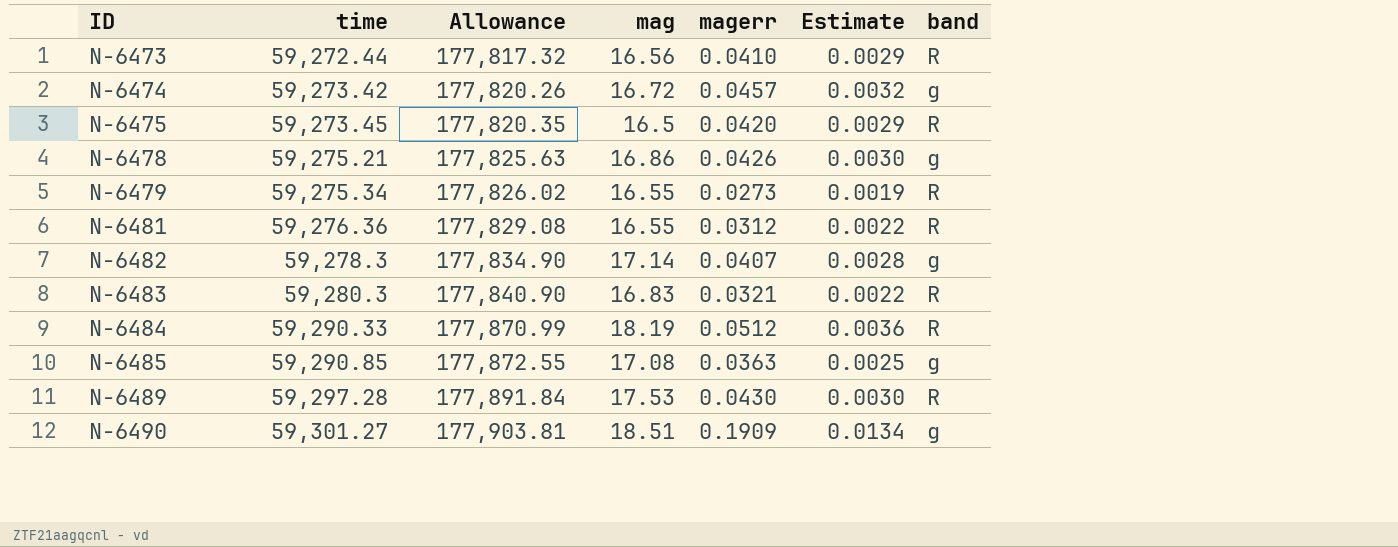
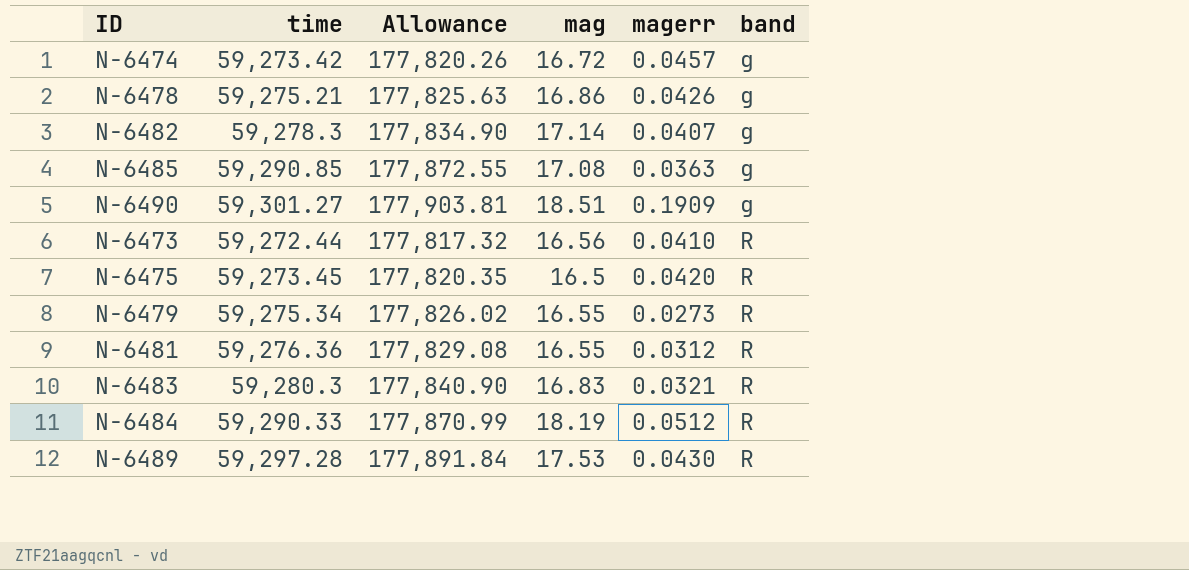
row order: ID ascending -> band ascending
column Estimate | formula: [magerr] * 0.07 -> none

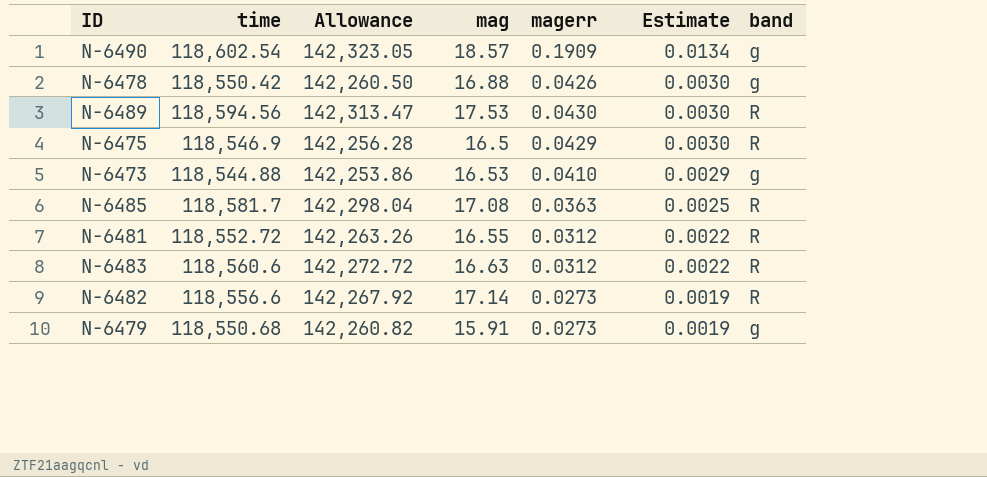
row order: band ascending -> Estimate descending
column Allowance | formula: [time] * 3 -> [time] * 1.2
column Estimate | formula: none -> [magerr] * 0.07
row N-6474: 59,273.42 | 177,820.26 | 16.72 | 0.0457 | g -> none
row N-6484: 59,290.33 | 177,870.99 | 18.19 | 0.0512 | R -> none
N-6490 | time: 59,301.27 -> 118,602.54
N-6490 | mag: 18.51 -> 18.57
N-6478 | time: 59,275.21 -> 118,550.42
N-6478 | mag: 16.86 -> 16.88
N-6489 | time: 59,297.28 -> 118,594.56
N-6475 | time: 59,273.45 -> 118,546.9
N-6475 | magerr: 0.0420 -> 0.0429
N-6473 | time: 59,272.44 -> 118,544.88
N-6473 | mag: 16.56 -> 16.53
N-6473 | band: R -> g
N-6485 | time: 59,290.85 -> 118,581.7
N-6485 | band: g -> R
N-6481 | time: 59,276.36 -> 118,552.72
N-6483 | time: 59,280.3 -> 118,560.6
N-6483 | mag: 16.83 -> 16.63
N-6483 | magerr: 0.0321 -> 0.0312
N-6482 | time: 59,278.3 -> 118,556.6
N-6482 | magerr: 0.0407 -> 0.0273
N-6482 | band: g -> R
N-6479 | time: 59,275.34 -> 118,550.68
N-6479 | mag: 16.55 -> 15.91
N-6479 | band: R -> g

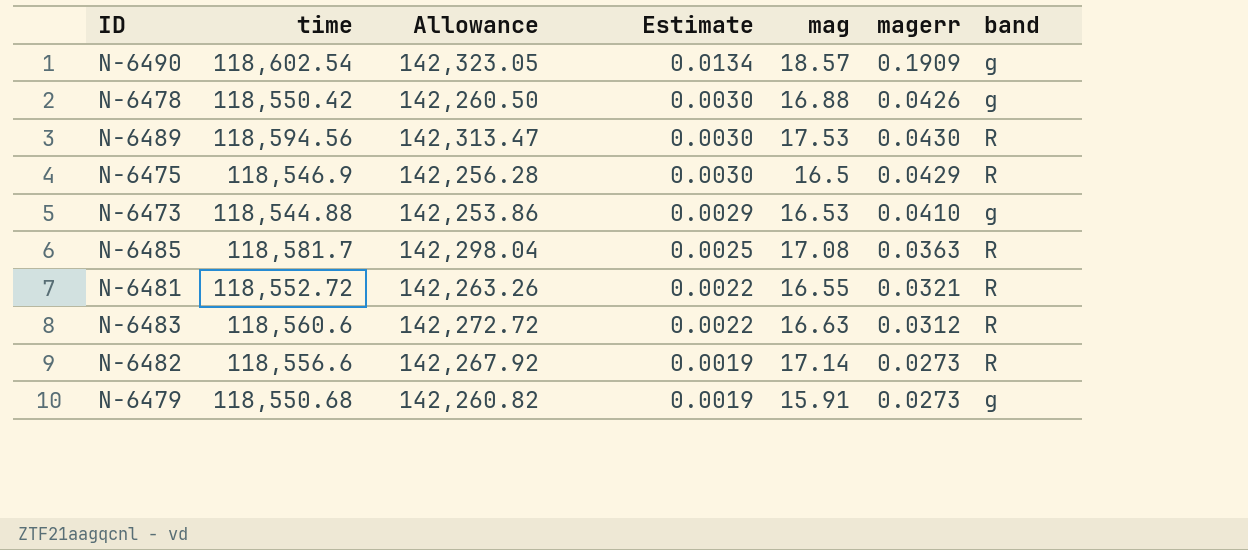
column Estimate | position: 6 -> 4
N-6481 | magerr: 0.0312 -> 0.0321

